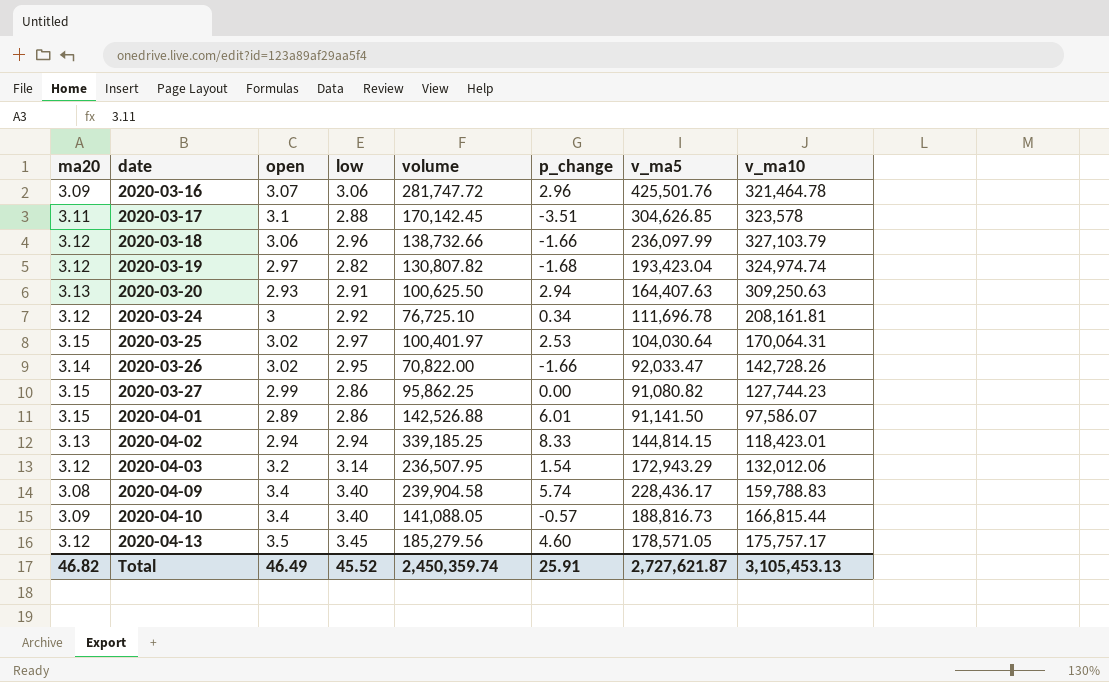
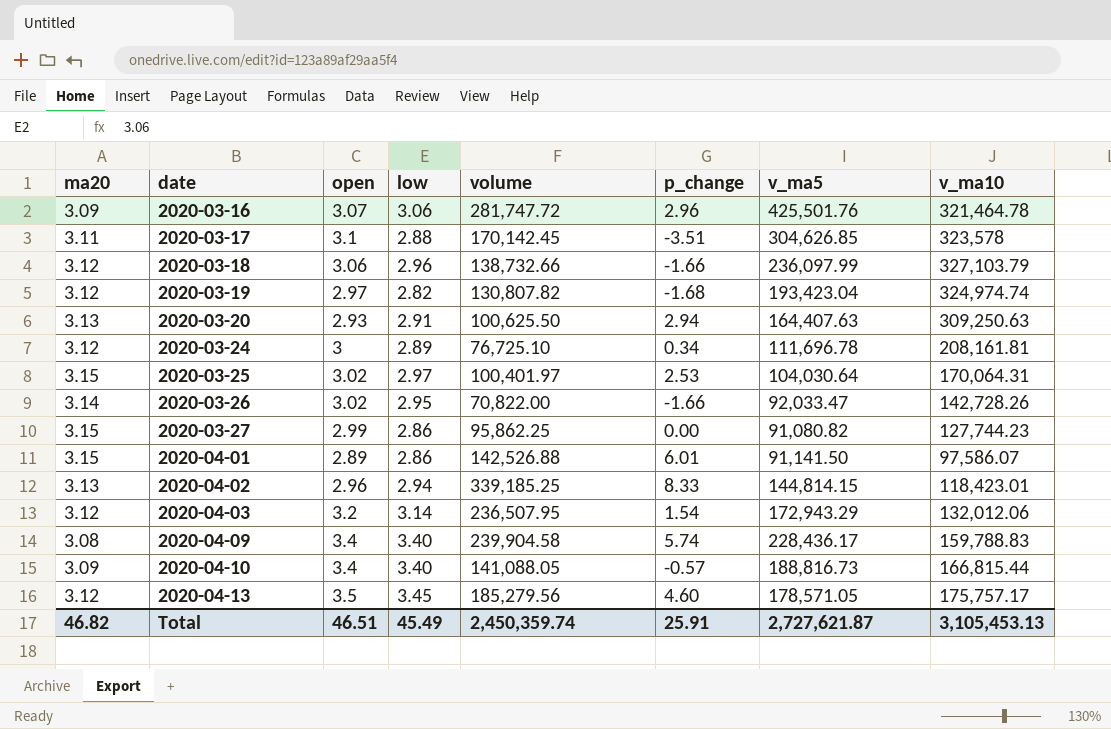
2020-03-24 | low: 2.92 -> 2.89
2020-04-02 | open: 2.94 -> 2.96
Total | open: 46.49 -> 46.51
Total | low: 45.52 -> 45.49

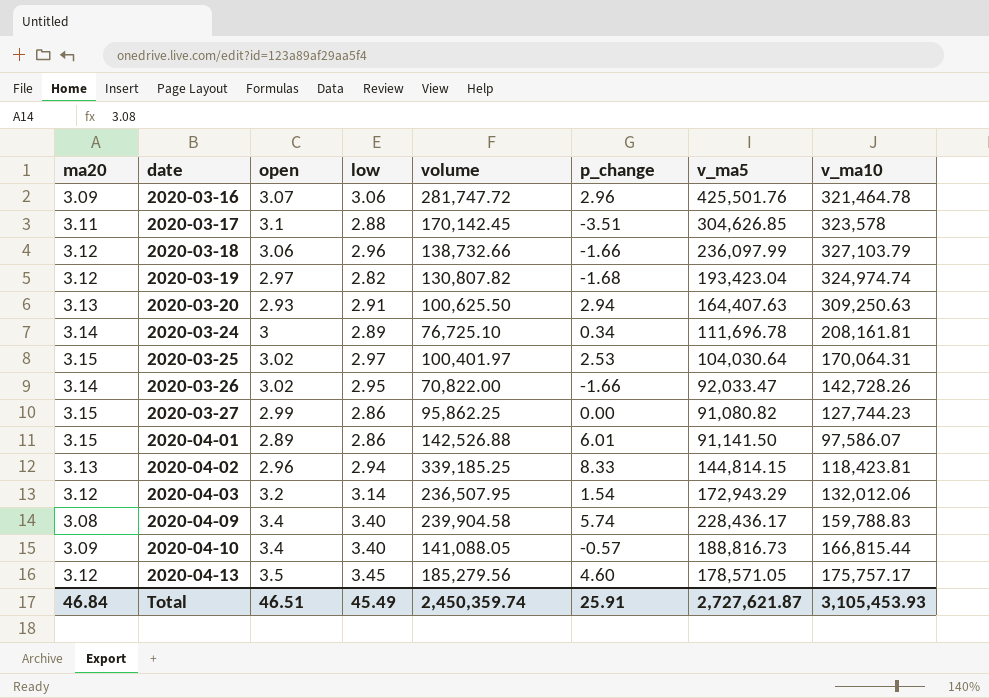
2020-03-24 | ma20: 3.12 -> 3.14
2020-04-02 | v_ma10: 118,423.01 -> 118,423.81
Total | ma20: 46.82 -> 46.84
Total | v_ma10: 3,105,453.13 -> 3,105,453.93

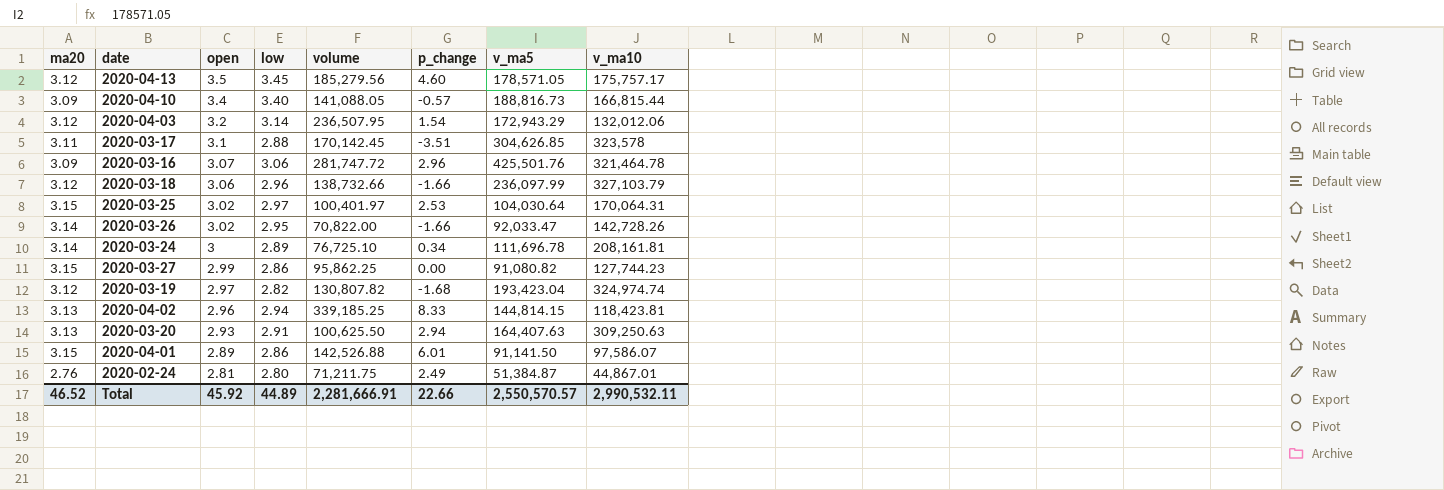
row order: date ascending -> open descending
row 2020-04-09: 3.08 | 3.4 | 3.40 | 239,904.58 | 5.74 | 228,436.17 | 159,788.83 -> none
row 2020-02-24: none -> 2.76 | 2.81 | 2.80 | 71,211.75 | 2.49 | 51,384.87 | 44,867.01
Total | ma20: 46.84 -> 46.52
Total | open: 46.51 -> 45.92
Total | low: 45.49 -> 44.89
Total | volume: 2,450,359.74 -> 2,281,666.91
Total | p_change: 25.91 -> 22.66
Total | v_ma5: 2,727,621.87 -> 2,550,570.57
Total | v_ma10: 3,105,453.93 -> 2,990,532.11

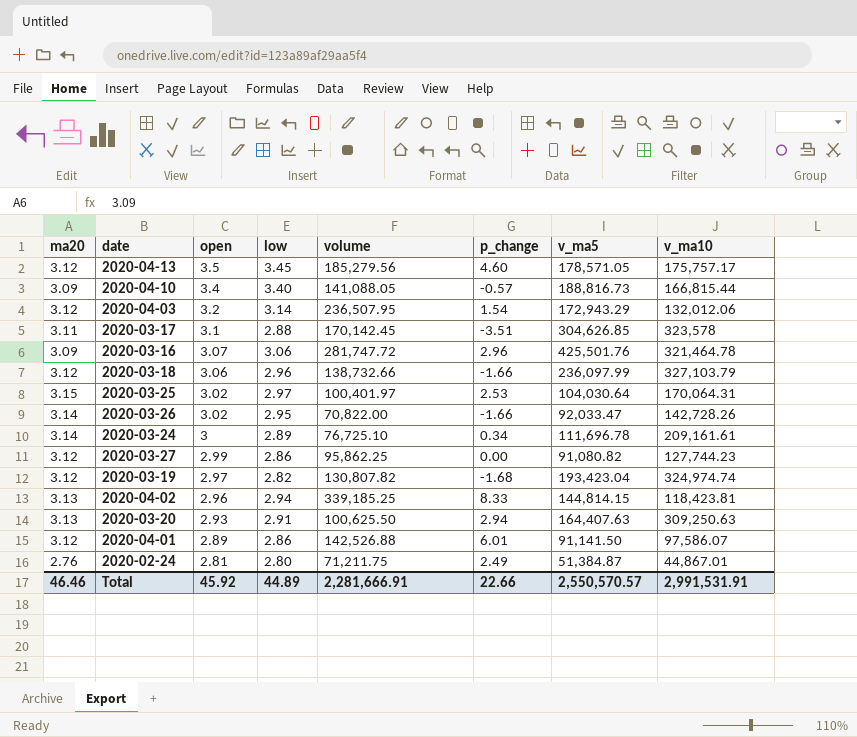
2020-03-24 | v_ma10: 208,161.81 -> 209,161.61
2020-03-27 | ma20: 3.15 -> 3.12
2020-04-01 | ma20: 3.15 -> 3.12
Total | ma20: 46.52 -> 46.46
Total | v_ma10: 2,990,532.11 -> 2,991,531.91

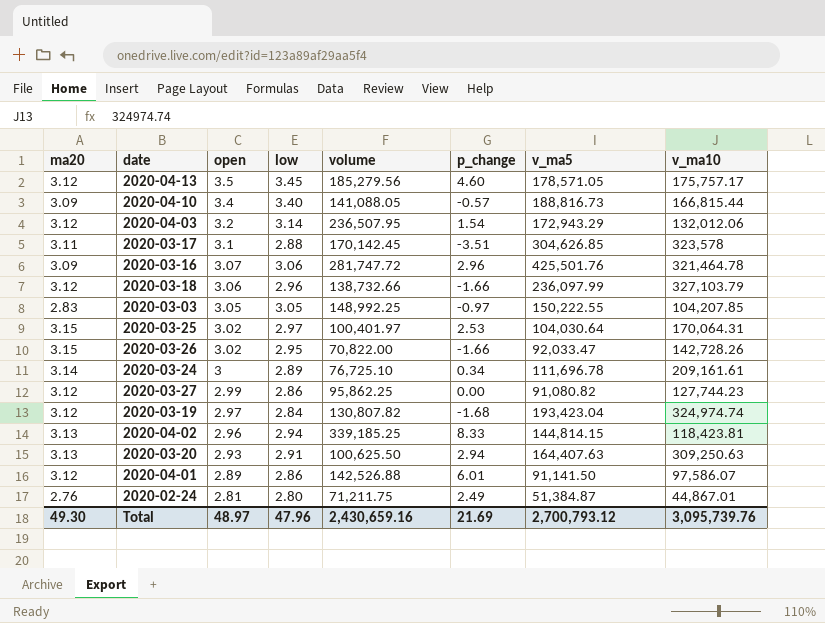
row 2020-03-03: none -> 2.83 | 3.05 | 3.05 | 148,992.25 | -0.97 | 150,222.55 | 104,207.85
2020-03-26 | ma20: 3.14 -> 3.15
2020-03-19 | low: 2.82 -> 2.84
Total | ma20: 46.46 -> 49.30
Total | open: 45.92 -> 48.97
Total | low: 44.89 -> 47.96
Total | volume: 2,281,666.91 -> 2,430,659.16
Total | p_change: 22.66 -> 21.69
Total | v_ma5: 2,550,570.57 -> 2,700,793.12
Total | v_ma10: 2,991,531.91 -> 3,095,739.76

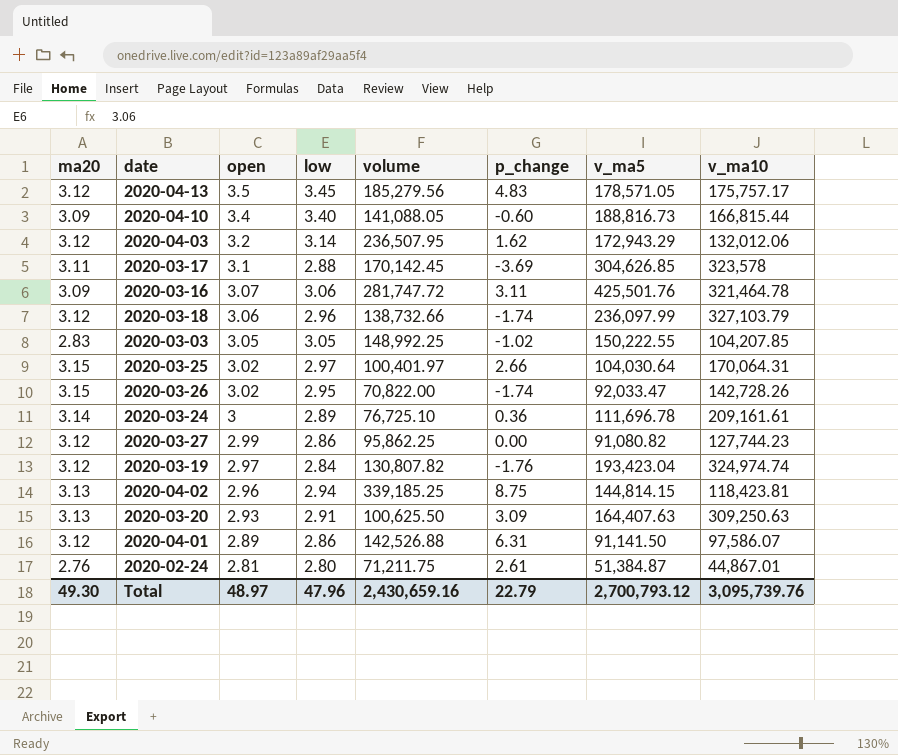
2020-04-13 | p_change: 4.60 -> 4.83
2020-04-10 | p_change: -0.57 -> -0.60
2020-04-03 | p_change: 1.54 -> 1.62
2020-03-17 | p_change: -3.51 -> -3.69
2020-03-16 | p_change: 2.96 -> 3.11
2020-03-18 | p_change: -1.66 -> -1.74
2020-03-03 | p_change: -0.97 -> -1.02
2020-03-25 | p_change: 2.53 -> 2.66
2020-03-26 | p_change: -1.66 -> -1.74
2020-03-24 | p_change: 0.34 -> 0.36
2020-03-19 | p_change: -1.68 -> -1.76
2020-04-02 | p_change: 8.33 -> 8.75
2020-03-20 | p_change: 2.94 -> 3.09
2020-04-01 | p_change: 6.01 -> 6.31
2020-02-24 | p_change: 2.49 -> 2.61
Total | p_change: 21.69 -> 22.79

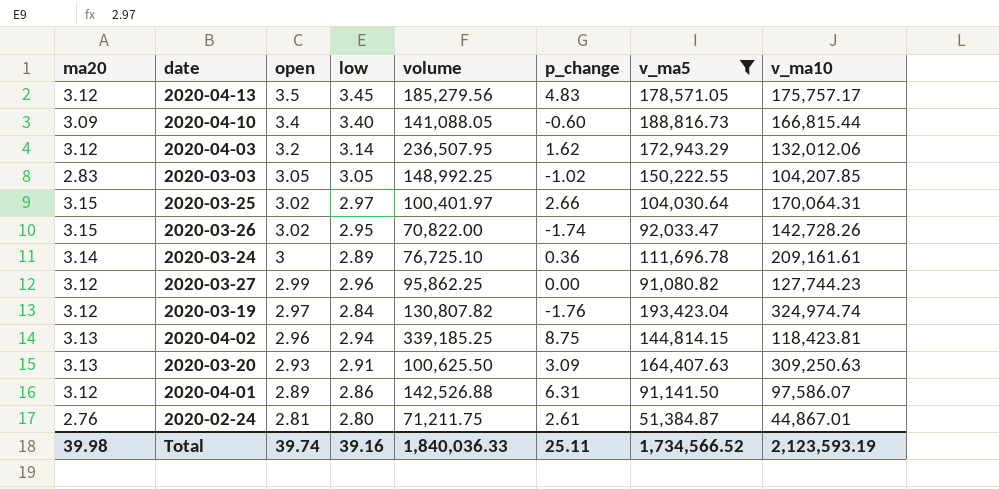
filter: none -> v_ma5 <= 193,423.04
2020-03-27 | low: 2.86 -> 2.96
Total | ma20: 49.30 -> 39.98
Total | open: 48.97 -> 39.74
Total | low: 47.96 -> 39.16
Total | volume: 2,430,659.16 -> 1,840,036.33
Total | p_change: 22.79 -> 25.11
Total | v_ma5: 2,700,793.12 -> 1,734,566.52
Total | v_ma10: 3,095,739.76 -> 2,123,593.19

